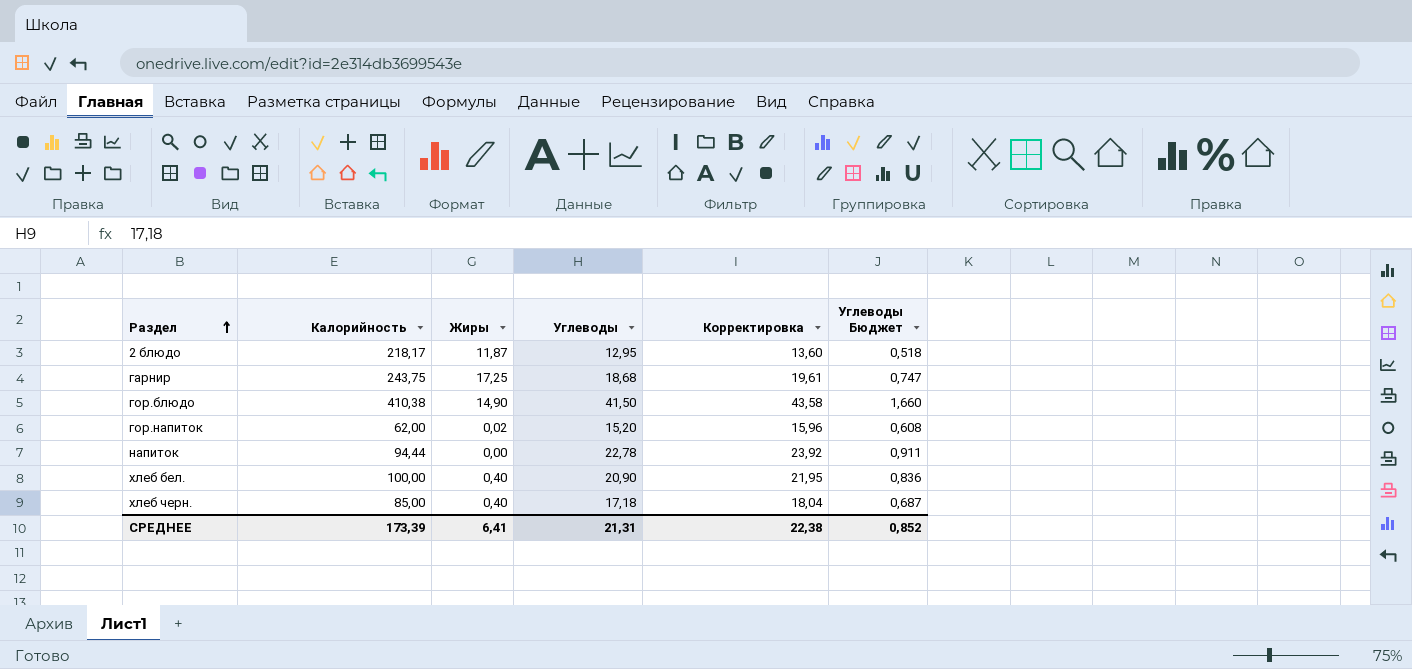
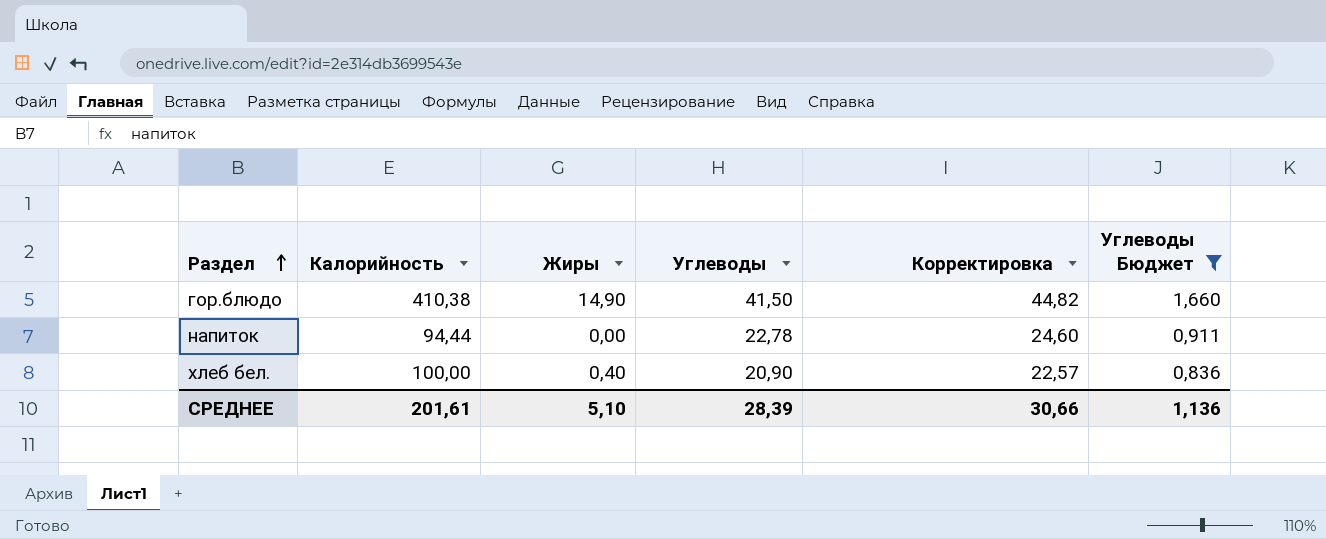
filter: none -> Углеводы Бюджет >= 0,836
column Корректировка | formula: [Углеводы] * 1,05 -> [Углеводы] * 1,08
СРЕДНЕЕ | Калорийность: 173,39 -> 201,61
СРЕДНЕЕ | Жиры: 6,41 -> 5,10
СРЕДНЕЕ | Углеводы: 21,31 -> 28,39
СРЕДНЕЕ | Корректировка: 22,38 -> 30,66
СРЕДНЕЕ | Углеводы Бюджет: 0,852 -> 1,136

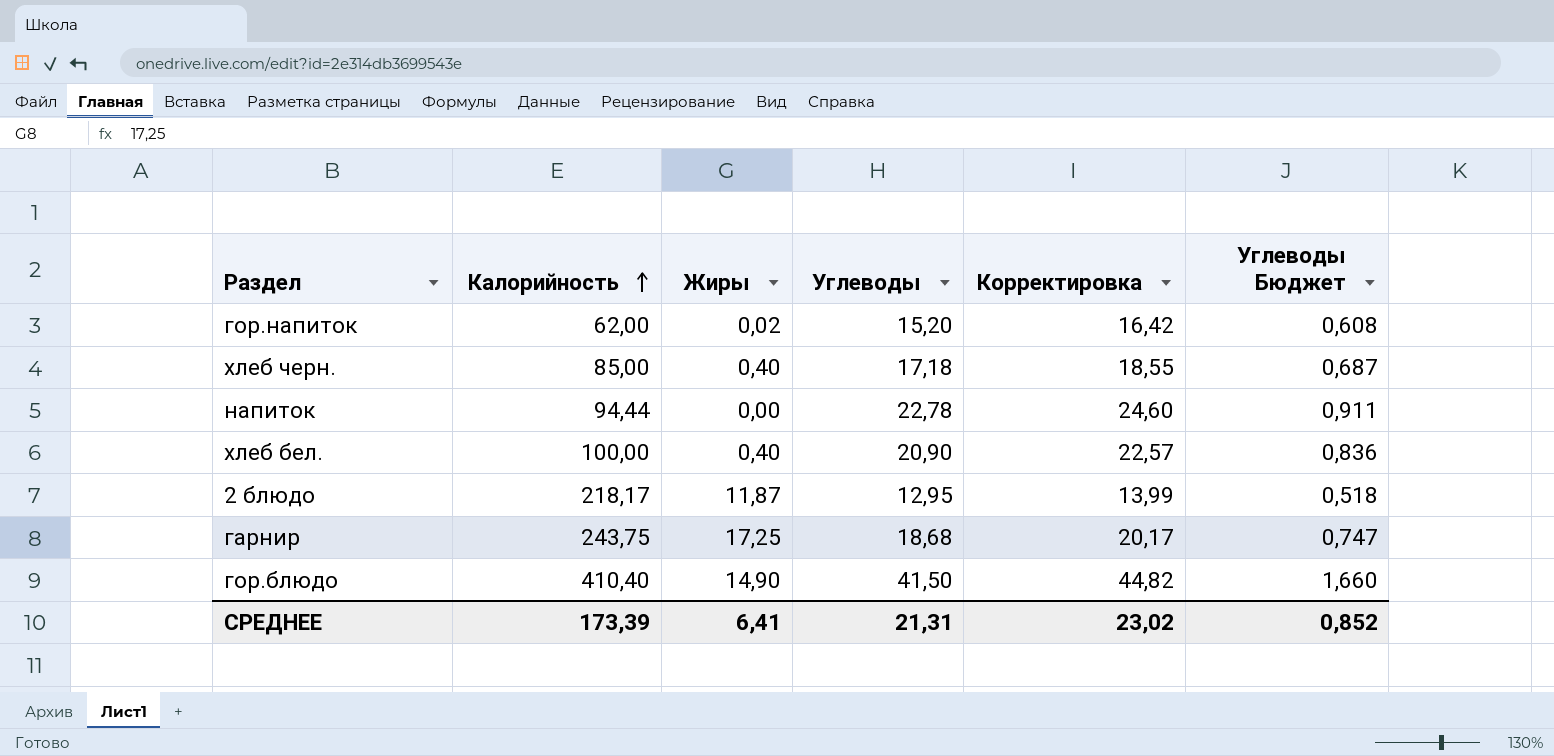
filter: Углеводы Бюджет >= 0,836 -> none
row order: Раздел ascending -> Калорийность ascending
гор.блюдо | Калорийность: 410,38 -> 410,40
СРЕДНЕЕ | Калорийность: 201,61 -> 173,39
СРЕДНЕЕ | Жиры: 5,10 -> 6,41
СРЕДНЕЕ | Углеводы: 28,39 -> 21,31
СРЕДНЕЕ | Корректировка: 30,66 -> 23,02
СРЕДНЕЕ | Углеводы Бюджет: 1,136 -> 0,852

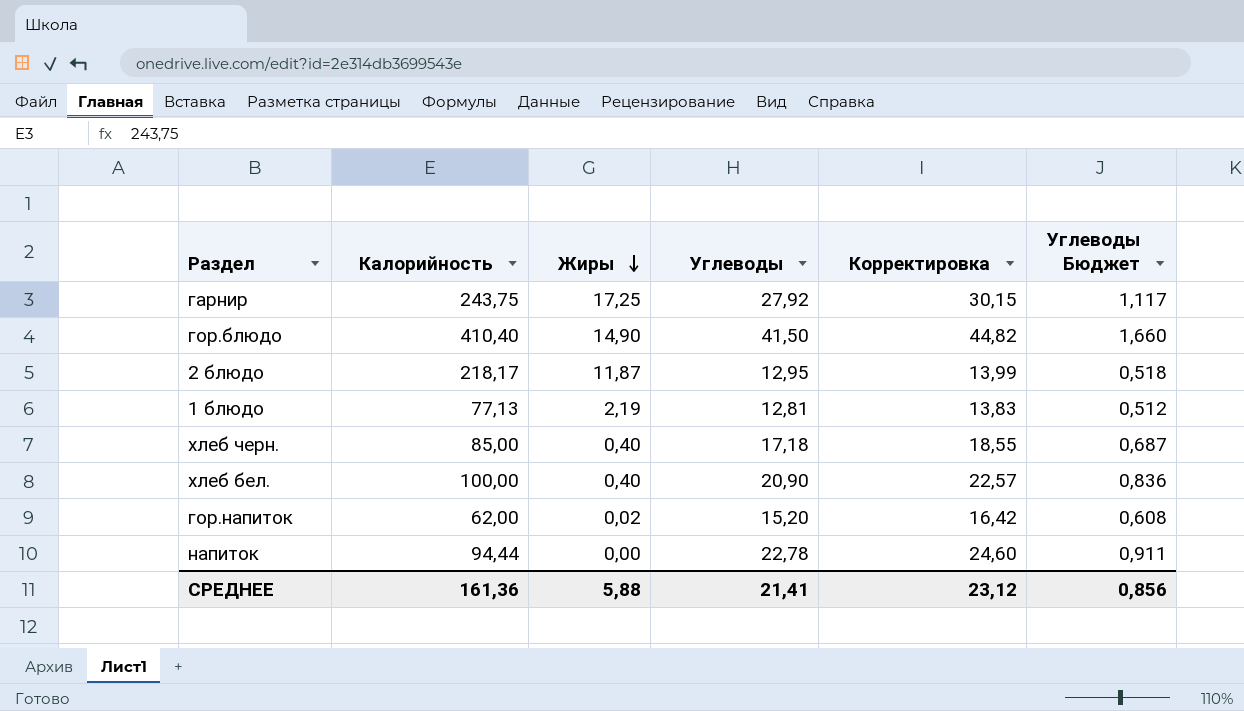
row order: Калорийность ascending -> Жиры descending
гарнир | Углеводы: 18,68 -> 27,92
гарнир | Корректировка: 20,17 -> 30,15
гарнир | Углеводы Бюджет: 0,747 -> 1,117
row 1 блюдо: none -> 77,13 | 2,19 | 12,81 | 13,83 | 0,512
СРЕДНЕЕ | Калорийность: 173,39 -> 161,36
СРЕДНЕЕ | Жиры: 6,41 -> 5,88
СРЕДНЕЕ | Углеводы: 21,31 -> 21,41
СРЕДНЕЕ | Корректировка: 23,02 -> 23,12
СРЕДНЕЕ | Углеводы Бюджет: 0,852 -> 0,856

